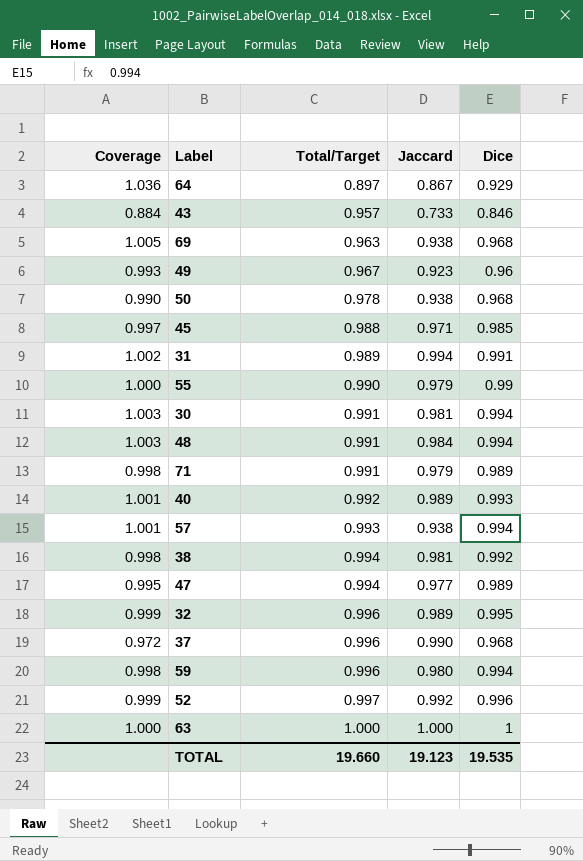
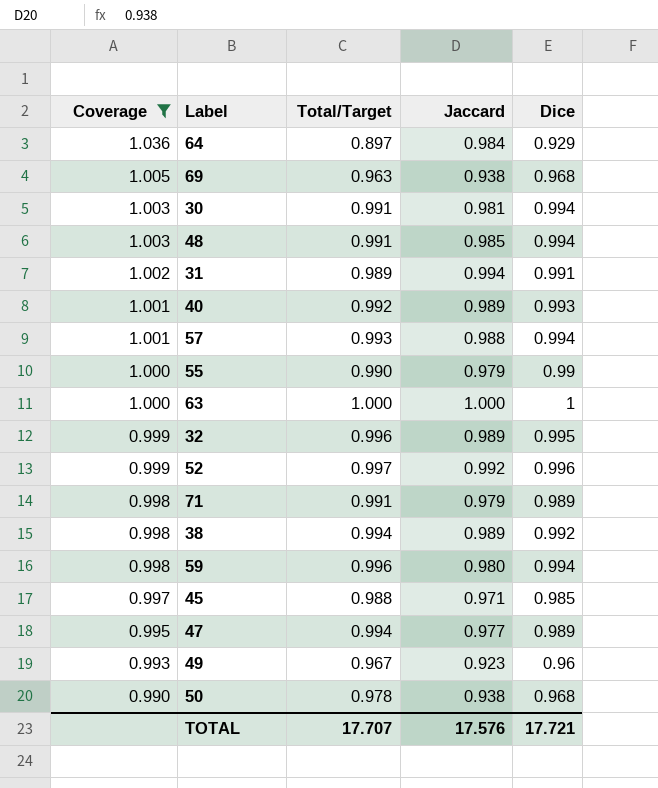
filter: none -> Coverage >= 0.990
row order: Total/Target ascending -> Coverage descending
64 | Jaccard: 0.867 -> 0.984
48 | Jaccard: 0.984 -> 0.985
57 | Jaccard: 0.938 -> 0.988
38 | Jaccard: 0.981 -> 0.989
TOTAL | Total/Target: 19.660 -> 17.707
TOTAL | Jaccard: 19.123 -> 17.576
TOTAL | Dice: 19.535 -> 17.721

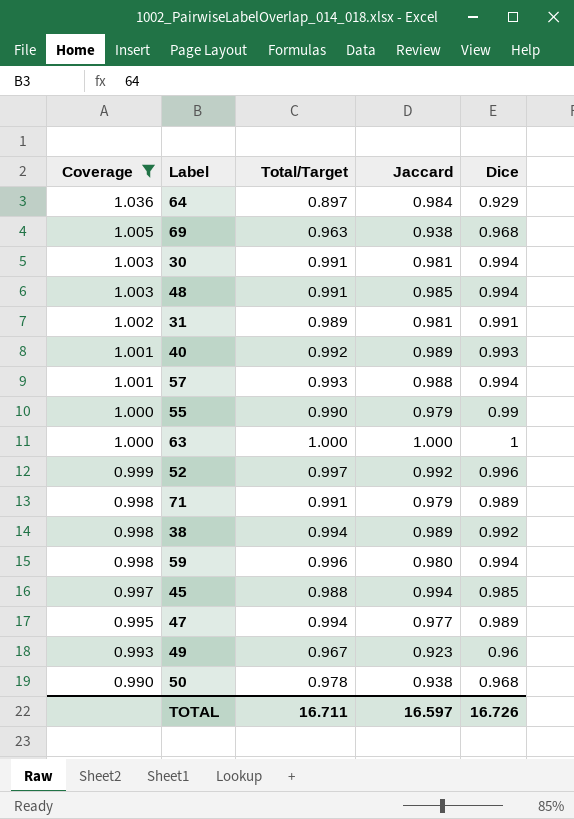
row 32: 0.999 | 0.996 | 0.989 | 0.995 -> none
31 | Jaccard: 0.994 -> 0.981
45 | Jaccard: 0.971 -> 0.994
TOTAL | Total/Target: 17.707 -> 16.711
TOTAL | Jaccard: 17.576 -> 16.597
TOTAL | Dice: 17.721 -> 16.726

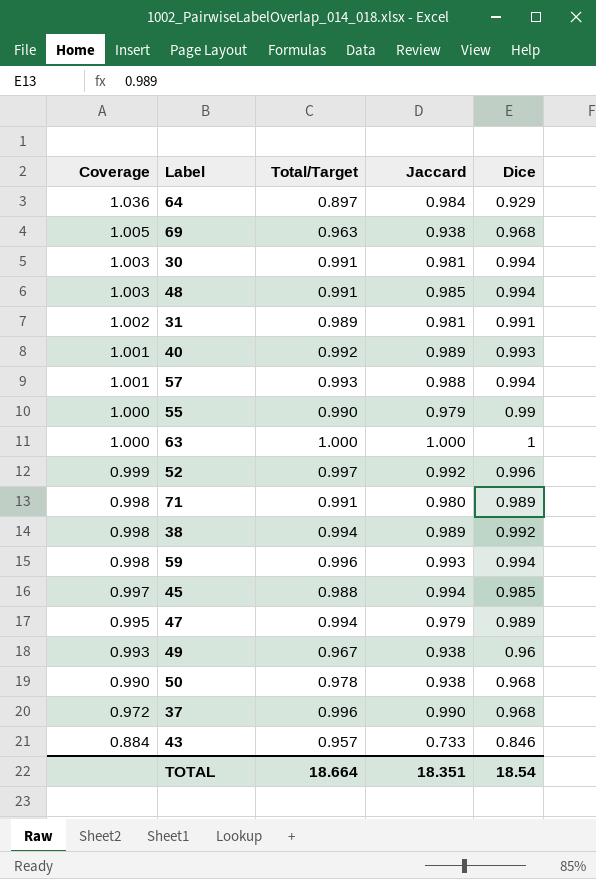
filter: Coverage >= 0.990 -> none
71 | Jaccard: 0.979 -> 0.980
59 | Jaccard: 0.980 -> 0.993
47 | Jaccard: 0.977 -> 0.979
49 | Jaccard: 0.923 -> 0.938
TOTAL | Total/Target: 16.711 -> 18.664
TOTAL | Jaccard: 16.597 -> 18.351
TOTAL | Dice: 16.726 -> 18.54

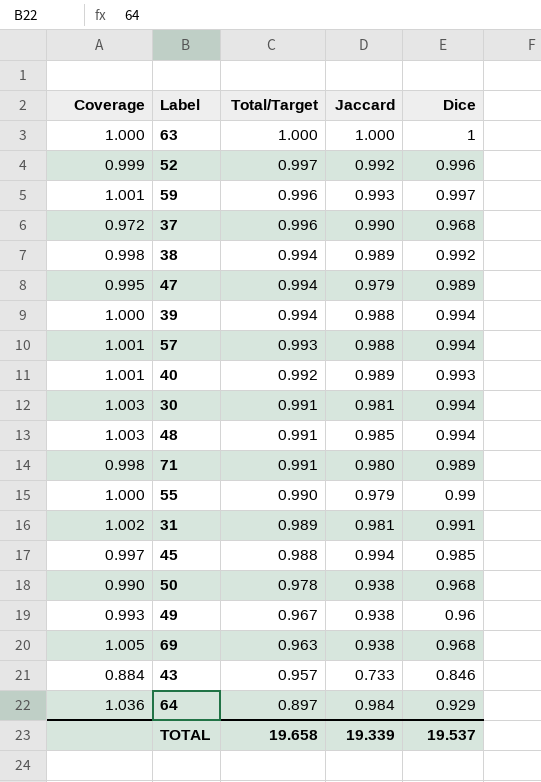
row order: Coverage descending -> Total/Target descending
59 | Coverage: 0.998 -> 1.001
59 | Dice: 0.994 -> 0.997
row 39: none -> 1.000 | 0.994 | 0.988 | 0.994
TOTAL | Total/Target: 18.664 -> 19.658
TOTAL | Jaccard: 18.351 -> 19.339
TOTAL | Dice: 18.54 -> 19.537

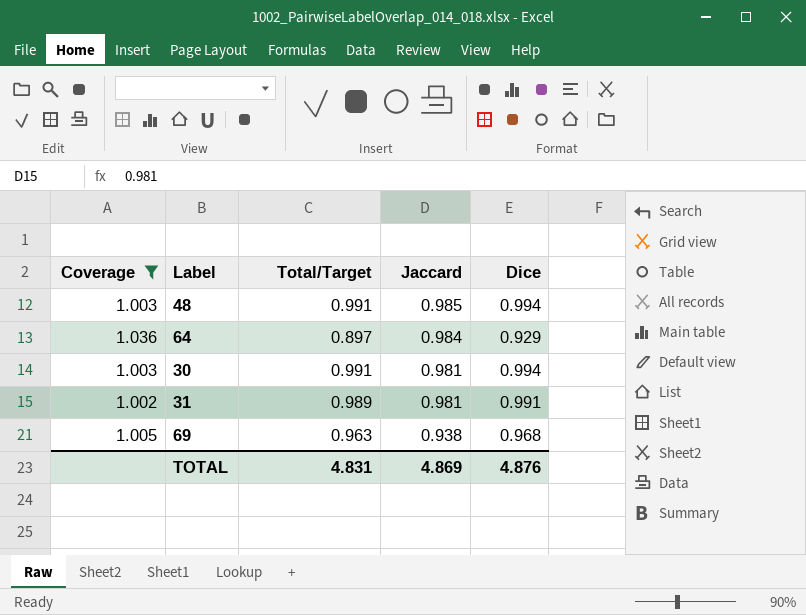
filter: none -> Coverage >= 1.002
row order: Total/Target descending -> Jaccard descending
TOTAL | Total/Target: 19.658 -> 4.831
TOTAL | Jaccard: 19.339 -> 4.869
TOTAL | Dice: 19.537 -> 4.876

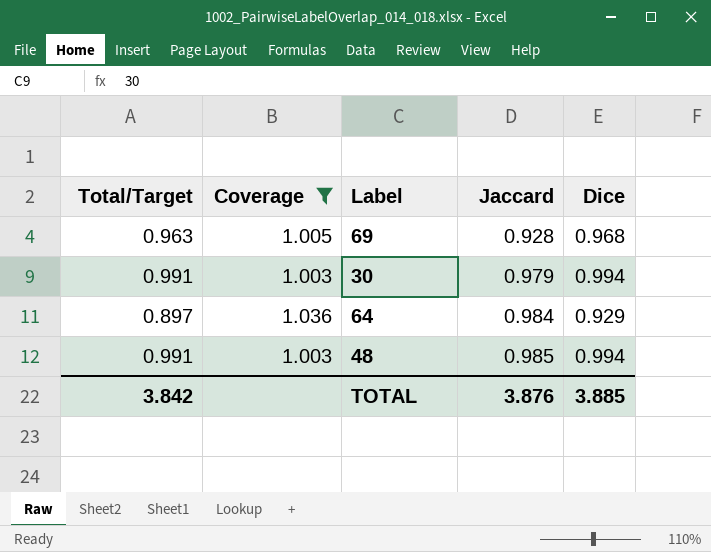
row order: Jaccard descending -> Jaccard ascending
column Total/Target | position: 3 -> 1
row 31: 1.002 | 0.989 | 0.981 | 0.991 -> none
69 | Jaccard: 0.938 -> 0.928
30 | Jaccard: 0.981 -> 0.979
TOTAL | Total/Target: 4.831 -> 3.842
TOTAL | Jaccard: 4.869 -> 3.876
TOTAL | Dice: 4.876 -> 3.885

